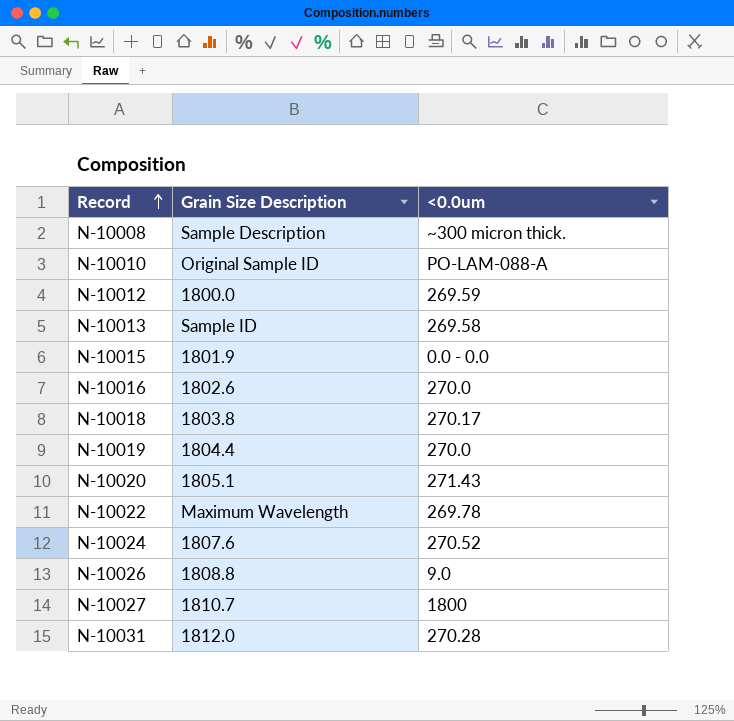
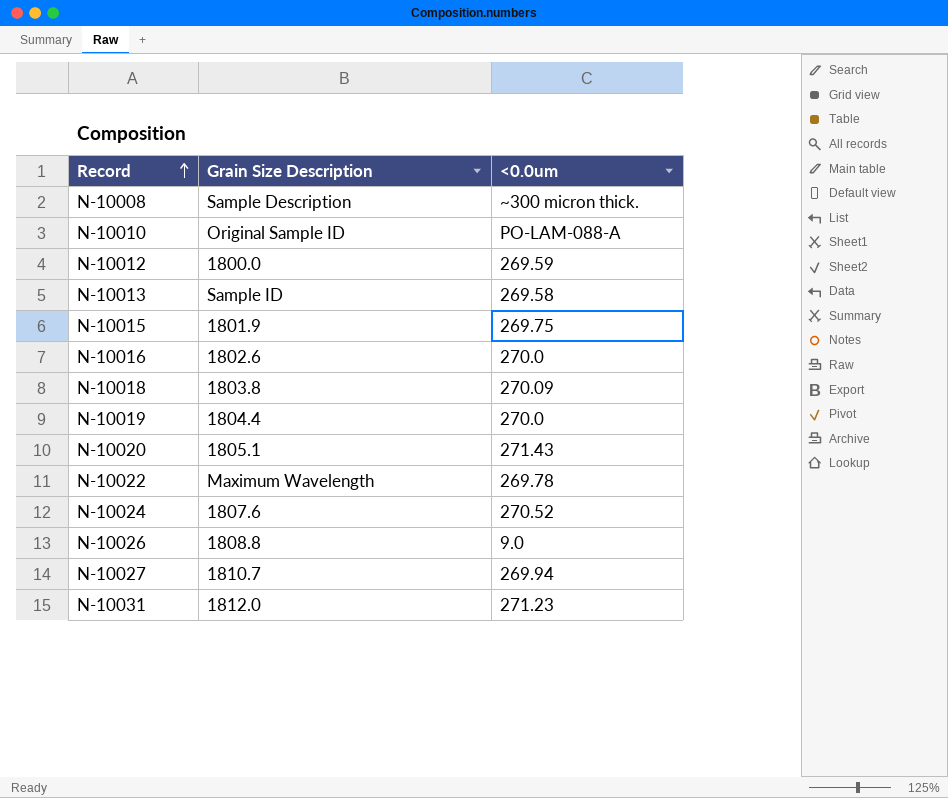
N-10015 | <0.0um: 0.0 - 0.0 -> 269.75
N-10018 | <0.0um: 270.17 -> 270.09
N-10027 | <0.0um: 1800 -> 269.94
N-10031 | <0.0um: 270.28 -> 271.23

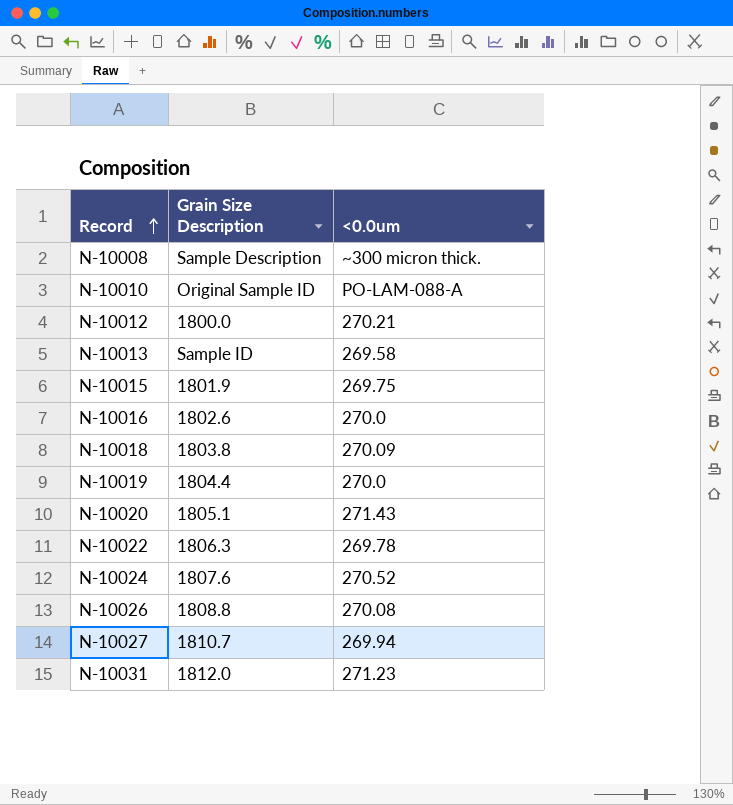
N-10012 | <0.0um: 269.59 -> 270.21
N-10022 | Grain Size Description: Maximum Wavelength -> 1806.3
N-10026 | <0.0um: 9.0 -> 270.08

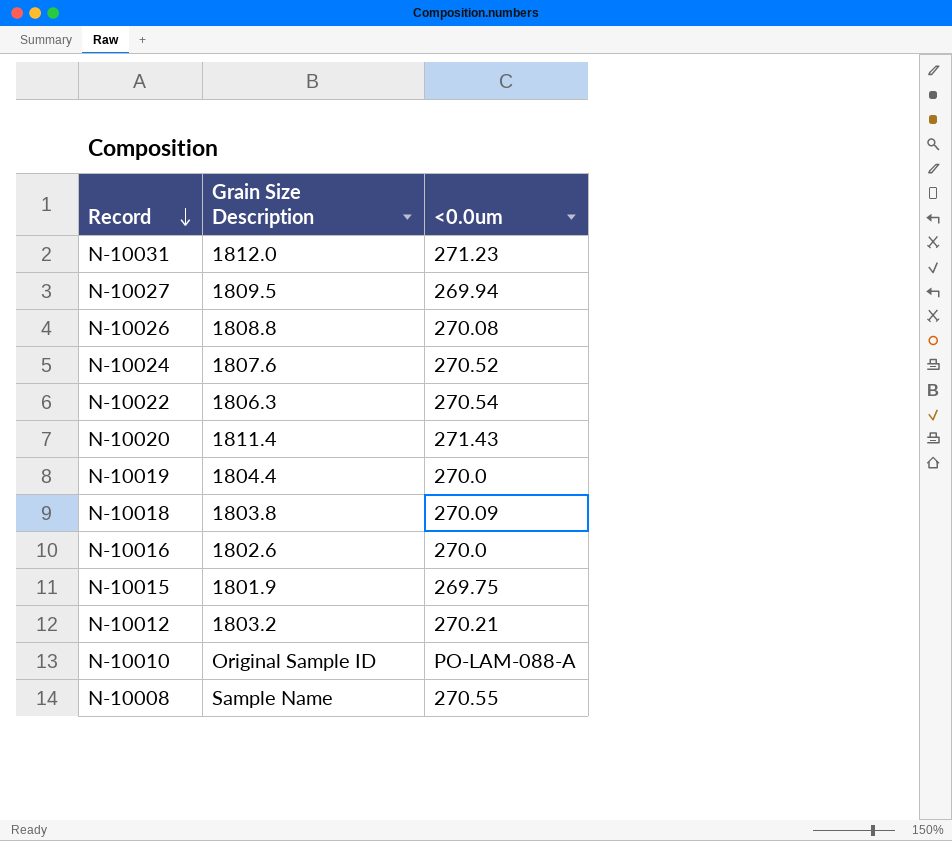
row order: Record ascending -> Record descending
row N-10013: Sample ID | 269.58 -> none
N-10027 | Grain Size Description: 1810.7 -> 1809.5
N-10022 | <0.0um: 269.78 -> 270.54
N-10020 | Grain Size Description: 1805.1 -> 1811.4
N-10012 | Grain Size Description: 1800.0 -> 1803.2
N-10008 | Grain Size Description: Sample Description -> Sample Name
N-10008 | <0.0um: ~300 micron thick. -> 270.55

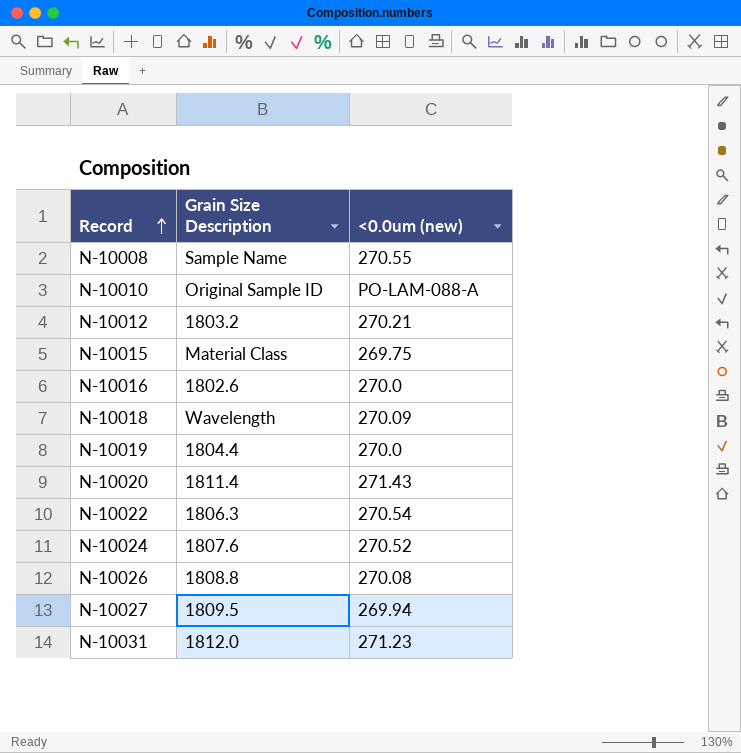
row order: Record descending -> Record ascending
column name: <0.0um -> <0.0um (new)
N-10015 | Grain Size Description: 1801.9 -> Material Class
N-10018 | Grain Size Description: 1803.8 -> Wavelength

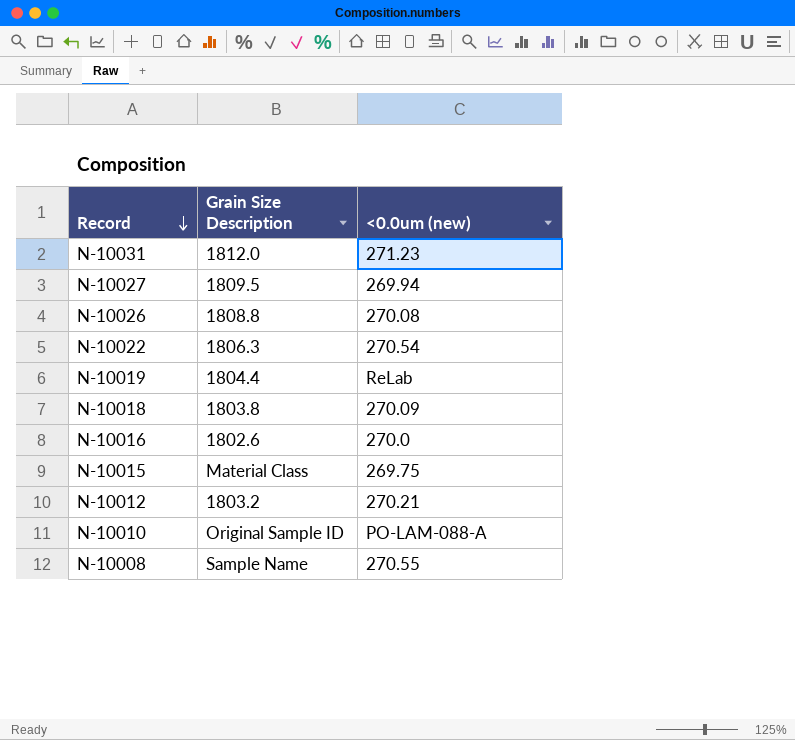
row order: Record ascending -> Record descending
row N-10020: 1811.4 | 271.43 -> none
row N-10024: 1807.6 | 270.52 -> none
N-10019 | <0.0um (new): 270.0 -> ReLab
N-10018 | Grain Size Description: Wavelength -> 1803.8

